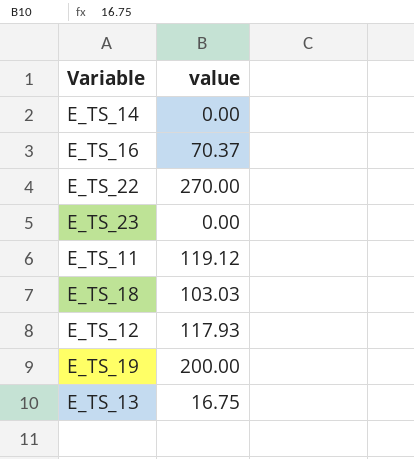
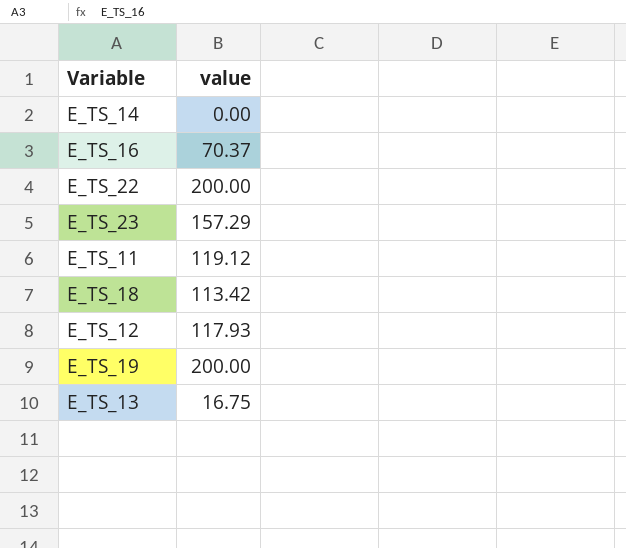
E_TS_22 | value: 270.00 -> 200.00
E_TS_23 | value: 0.00 -> 157.29
E_TS_18 | value: 103.03 -> 113.42

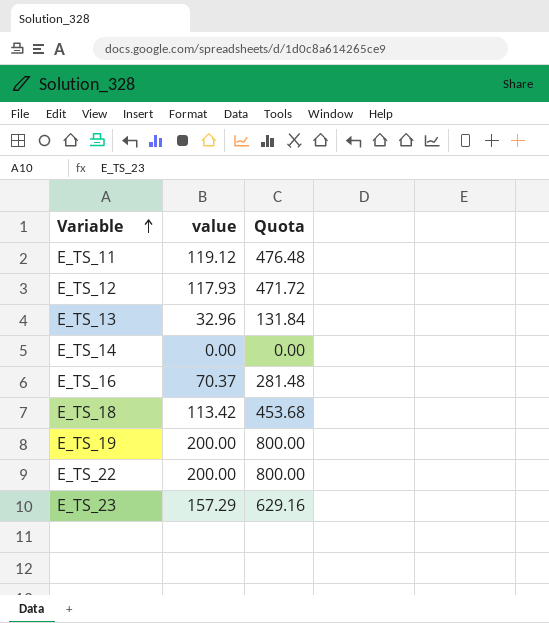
row order: none -> Variable ascending
column Quota | formula: none -> [value] * 4
E_TS_13 | value: 16.75 -> 32.96

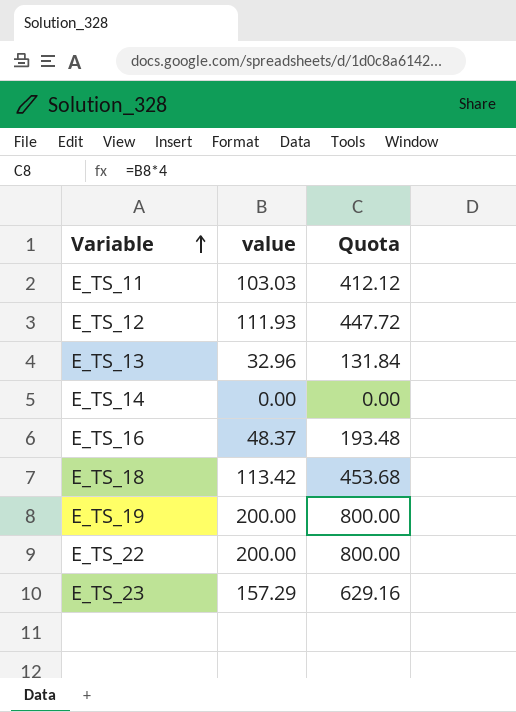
E_TS_11 | value: 119.12 -> 103.03
E_TS_11 | Quota: 476.48 -> 412.12
E_TS_12 | value: 117.93 -> 111.93
E_TS_12 | Quota: 471.72 -> 447.72
E_TS_16 | value: 70.37 -> 48.37
E_TS_16 | Quota: 281.48 -> 193.48

